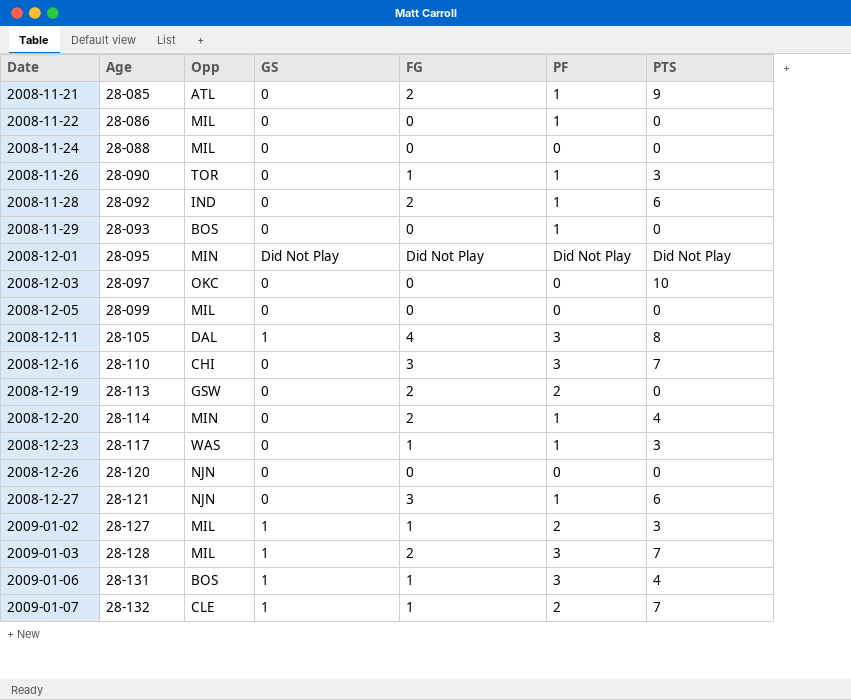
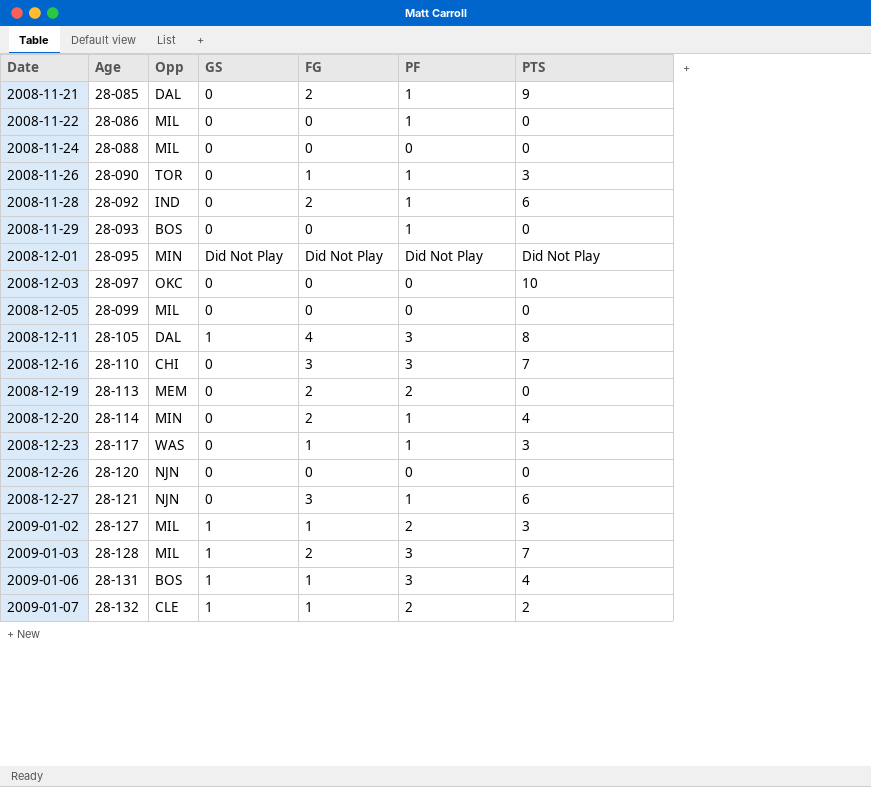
2008-11-21 | Opp: ATL -> DAL
2008-12-19 | Opp: GSW -> MEM
2009-01-07 | PTS: 7 -> 2

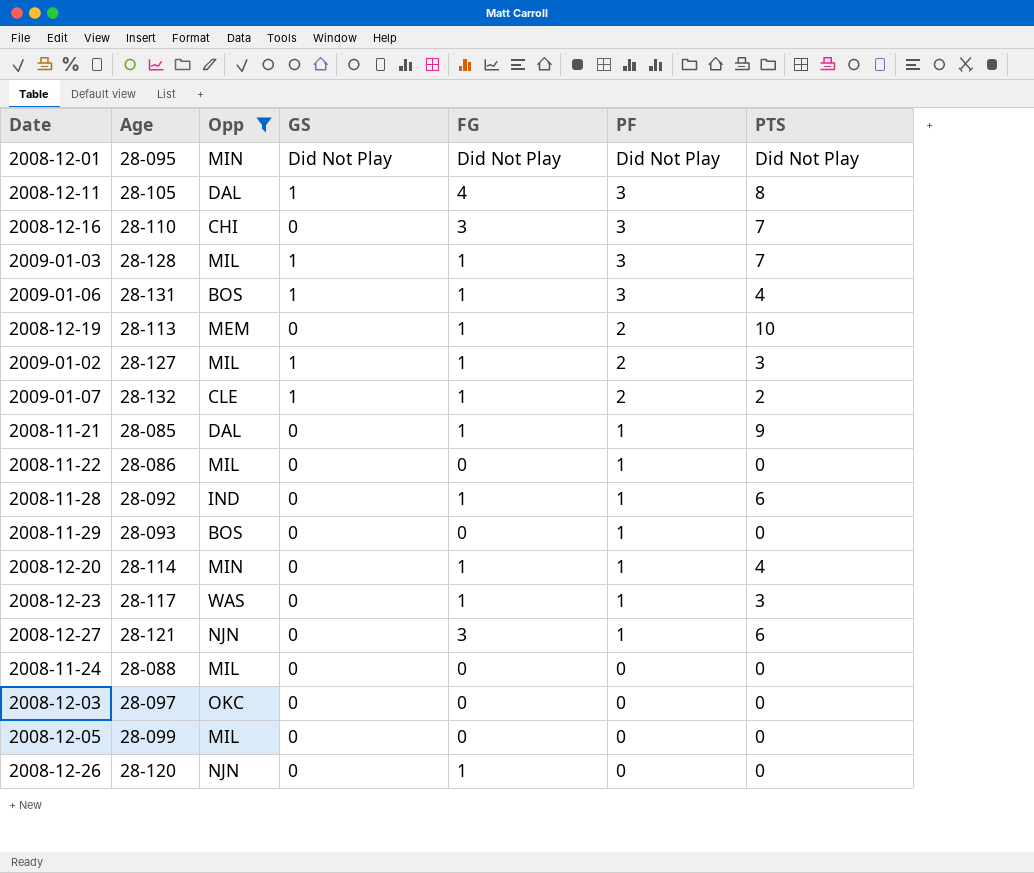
filter: none -> Opp != TOR
row order: Date ascending -> PF descending
2009-01-03 | FG: 2 -> 1
2008-12-19 | FG: 2 -> 1
2008-12-19 | PTS: 0 -> 10
2008-11-21 | FG: 2 -> 1
2008-11-28 | FG: 2 -> 1
2008-12-20 | FG: 2 -> 1
2008-12-03 | PTS: 10 -> 0
2008-12-26 | FG: 0 -> 1

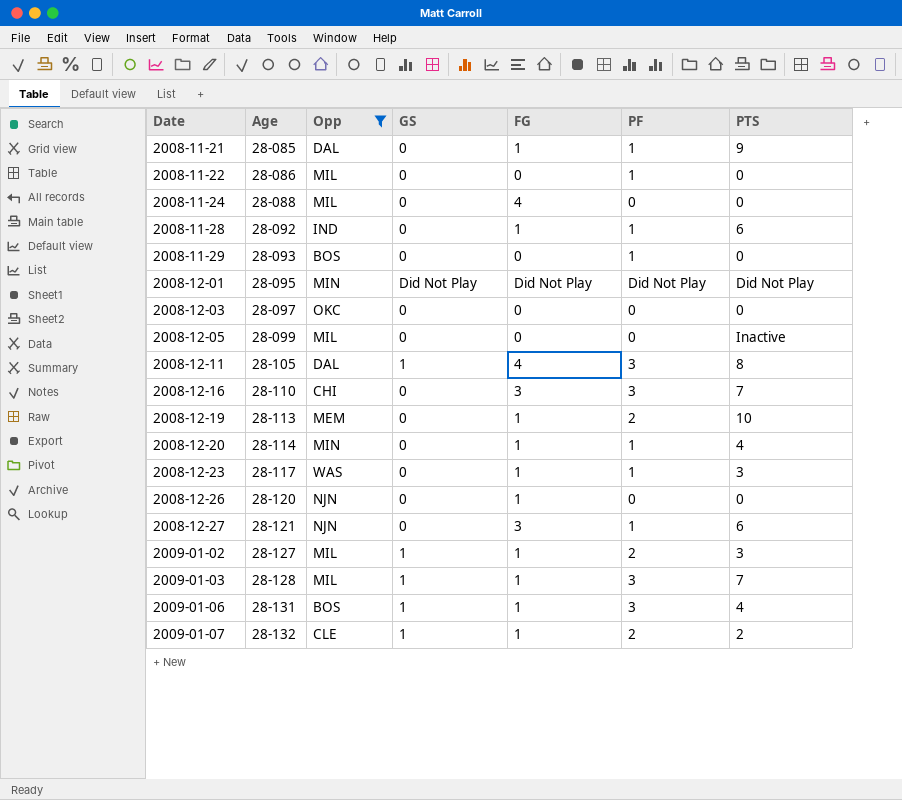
row order: PF descending -> Date ascending
2008-11-24 | FG: 0 -> 4
2008-12-05 | PTS: 0 -> Inactive

